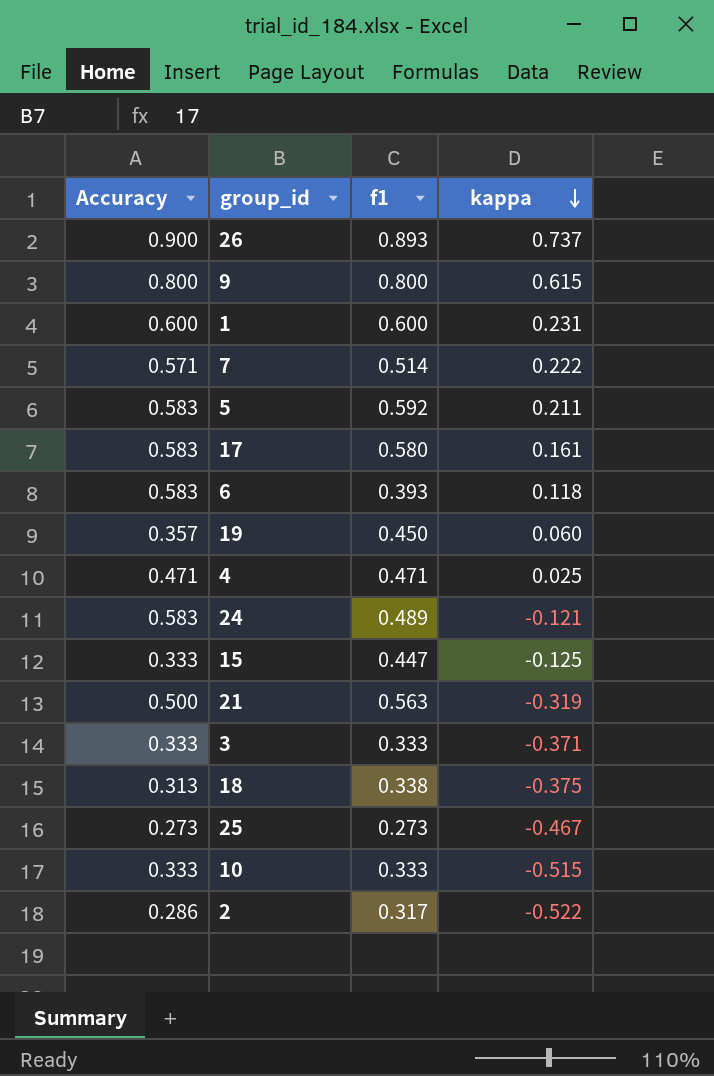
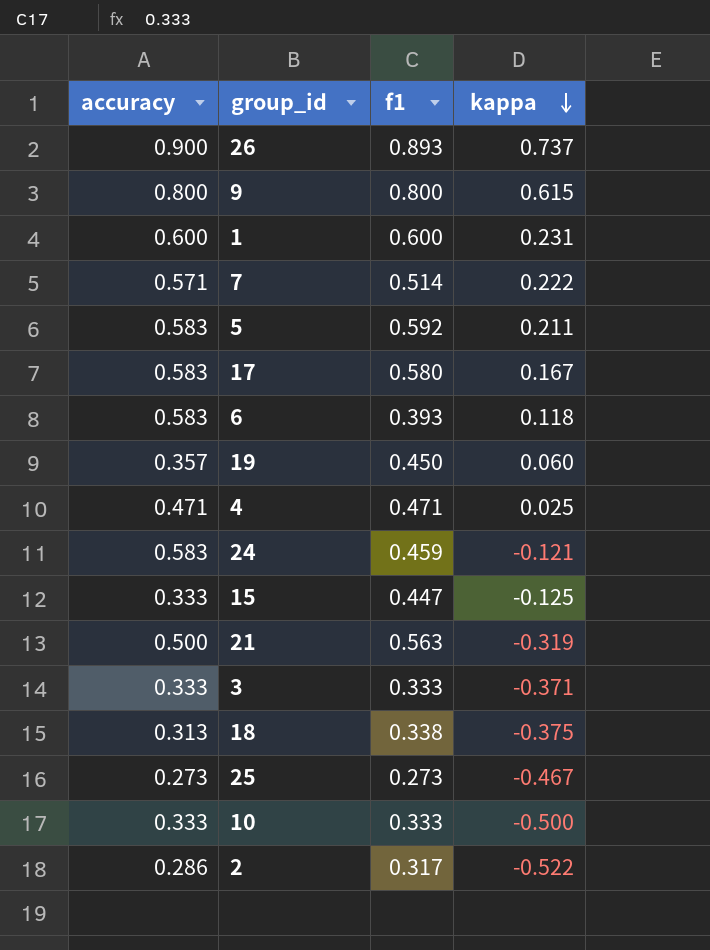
column name: Accuracy -> accuracy
17 | kappa: 0.161 -> 0.167
24 | f1: 0.489 -> 0.459
10 | kappa: -0.515 -> -0.500

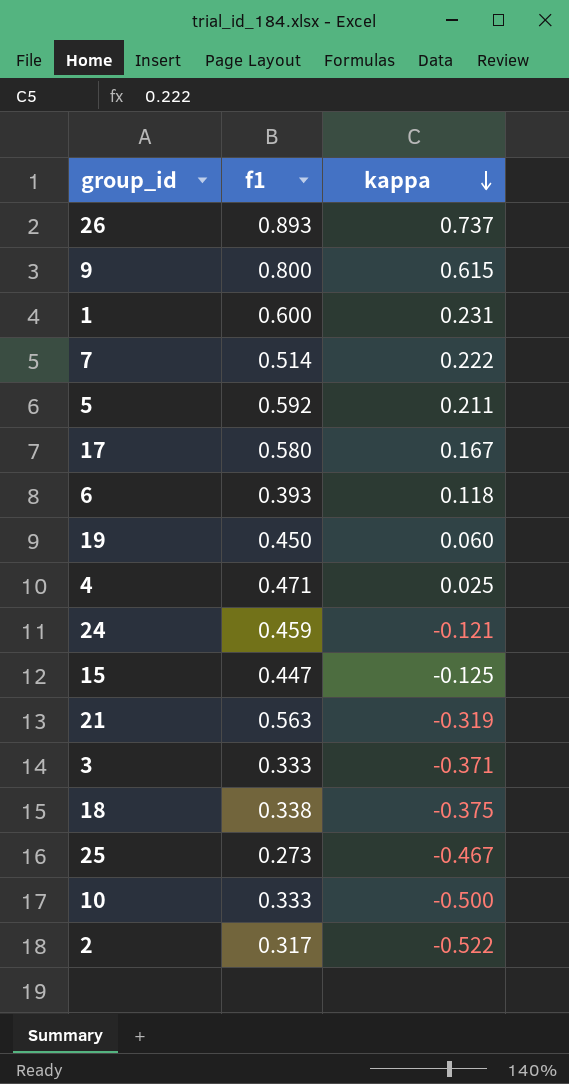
column accuracy | position: 1 -> none

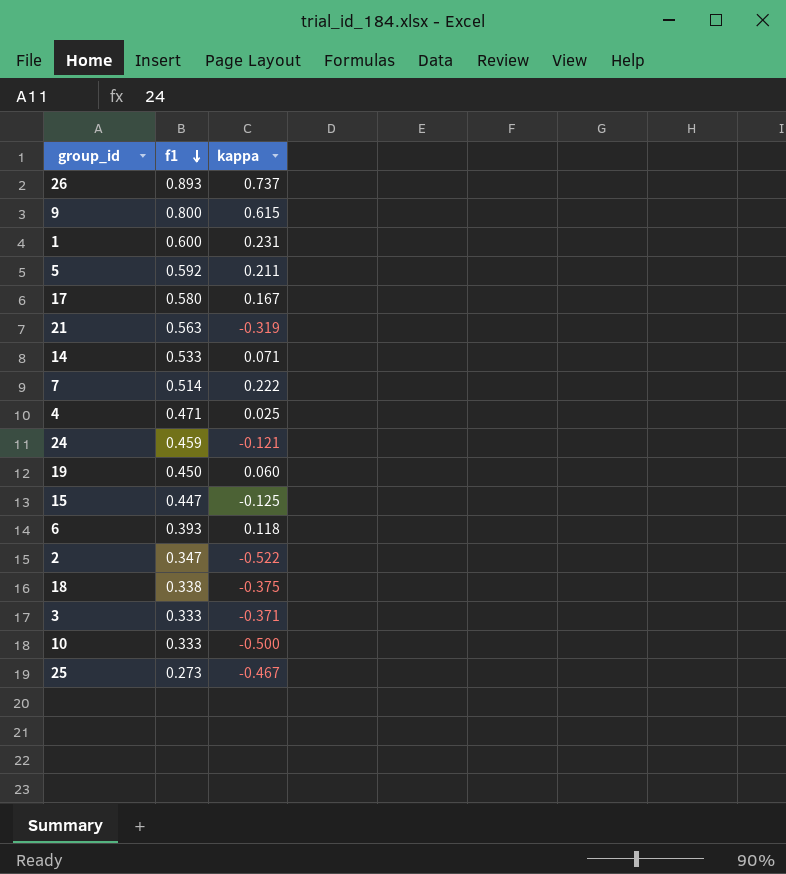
row order: kappa descending -> f1 descending
row 14: none -> 0.533 | 0.071
2 | f1: 0.317 -> 0.347

